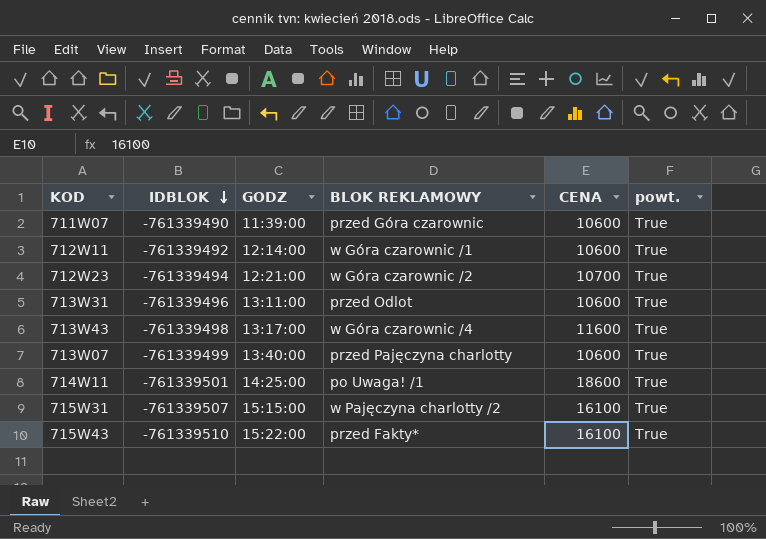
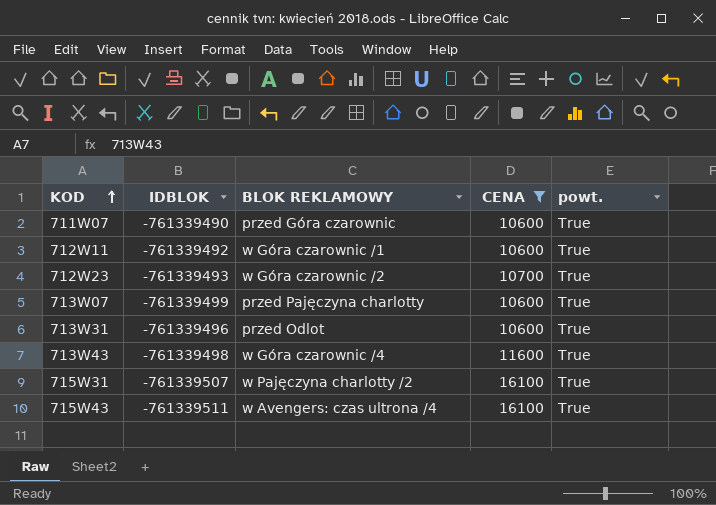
filter: none -> CENA != 18600
row order: IDBLOK descending -> KOD ascending
column GODZ | position: 3 -> none
712W23 | IDBLOK: -761339494 -> -761339493
715W43 | IDBLOK: -761339510 -> -761339511
715W43 | BLOK REKLAMOWY: przed Fakty* -> w Avengers: czas ultrona /4

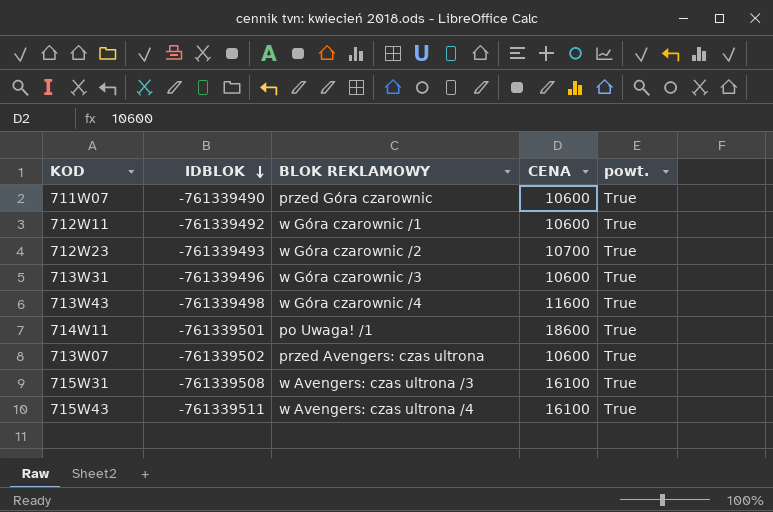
filter: CENA != 18600 -> none
row order: KOD ascending -> IDBLOK descending
713W31 | BLOK REKLAMOWY: przed Odlot -> w Góra czarownic /3
713W07 | IDBLOK: -761339499 -> -761339502
713W07 | BLOK REKLAMOWY: przed Pajęczyna charlotty -> przed Avengers: czas ultrona
715W31 | IDBLOK: -761339507 -> -761339508
715W31 | BLOK REKLAMOWY: w Pajęczyna charlotty /2 -> w Avengers: czas ultrona /3

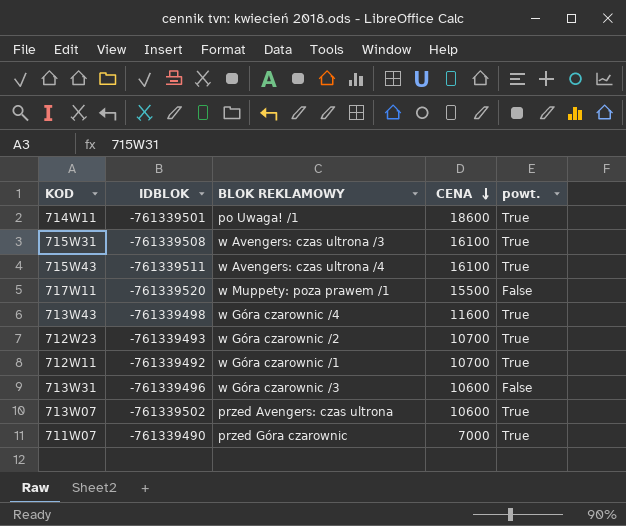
row order: IDBLOK descending -> CENA descending
row 717W11: none -> -761339520 | w Muppety: poza prawem /1 | 15500 | False
712W11 | CENA: 10600 -> 10700
713W31 | powt.: True -> False
711W07 | CENA: 10600 -> 7000

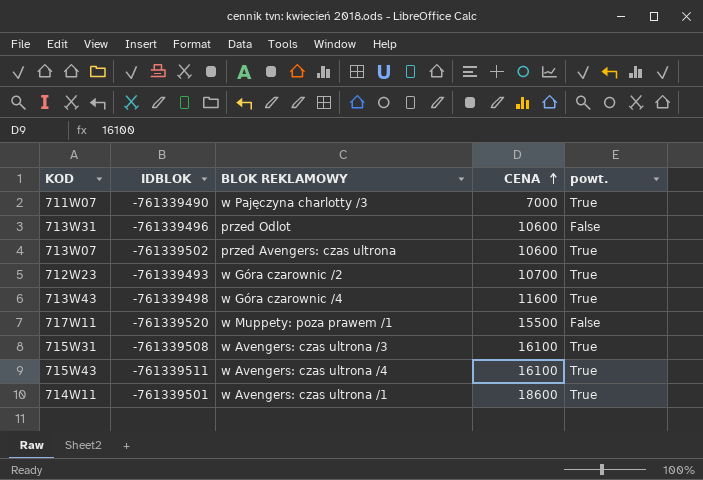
row order: CENA descending -> CENA ascending
row 712W11: -761339492 | w Góra czarownic /1 | 10700 | True -> none
711W07 | BLOK REKLAMOWY: przed Góra czarownic -> w Pajęczyna charlotty /3
713W31 | BLOK REKLAMOWY: w Góra czarownic /3 -> przed Odlot
714W11 | BLOK REKLAMOWY: po Uwaga! /1 -> w Avengers: czas ultrona /1

